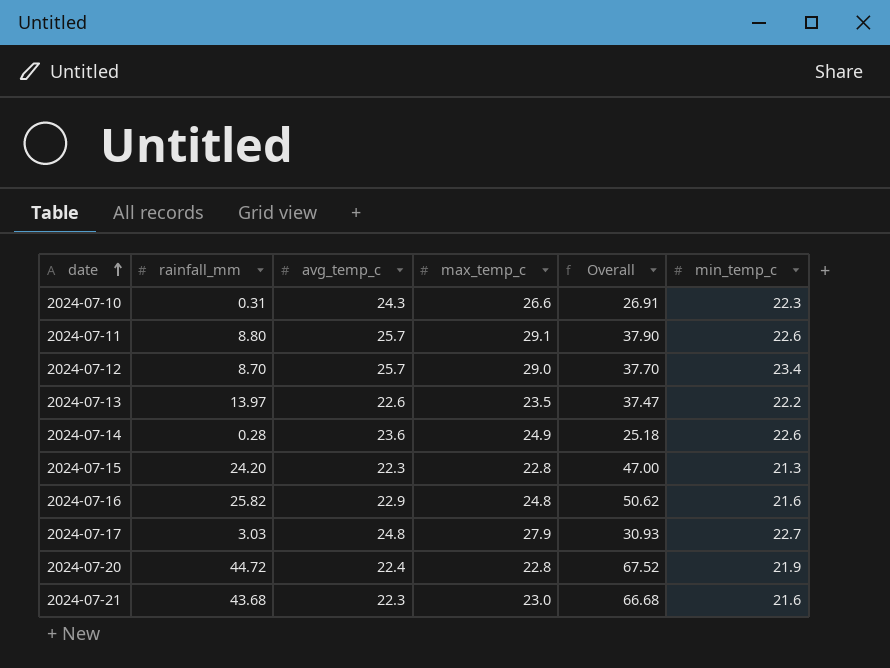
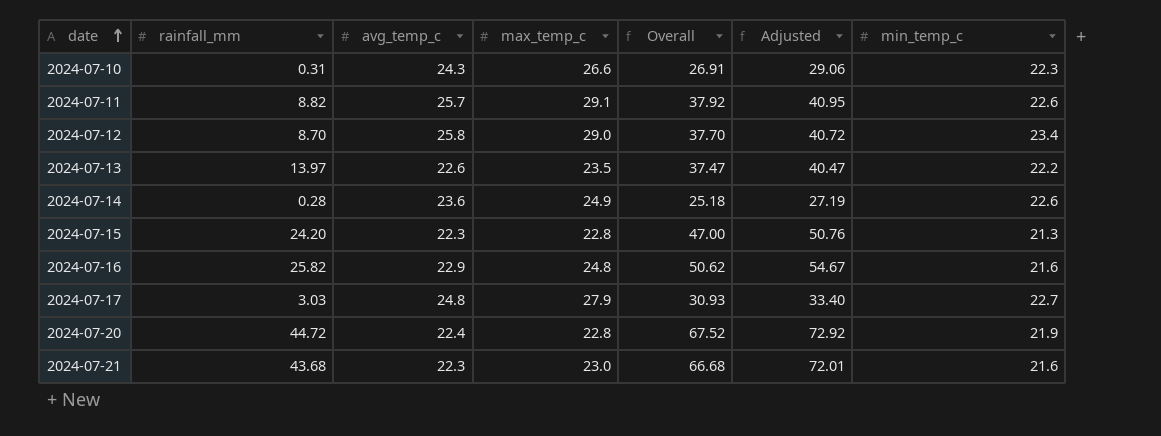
column Adjusted | formula: none -> [Overall] * 1.08
2024-07-11 | rainfall_mm: 8.80 -> 8.82
2024-07-11 | Overall: 37.90 -> 37.92
2024-07-12 | avg_temp_c: 25.7 -> 25.8

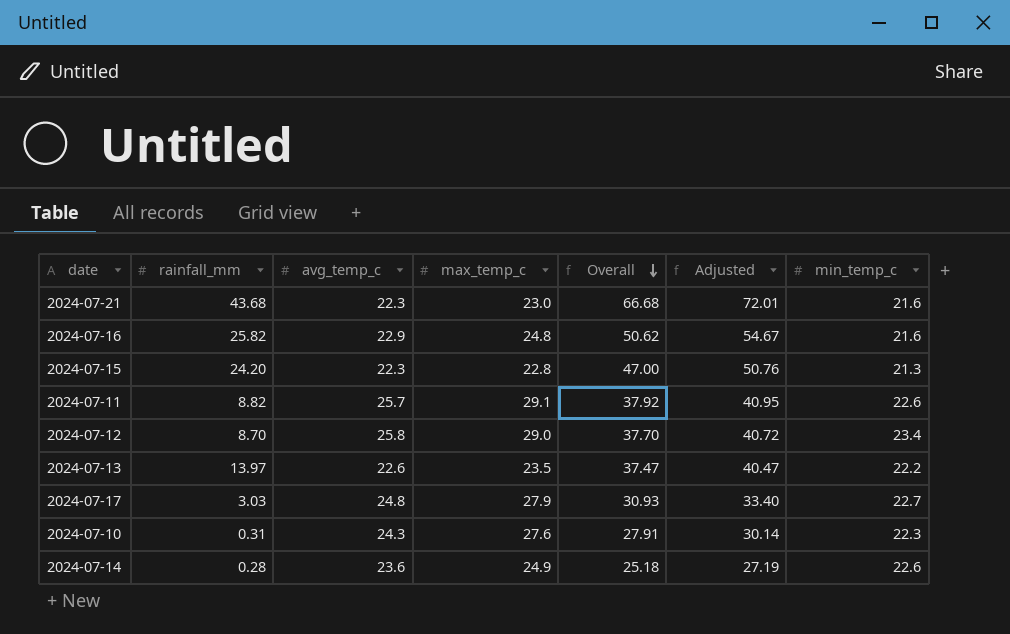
row order: date ascending -> Overall descending
row 2024-07-20: 44.72 | 22.4 | 22.8 | 67.52 | 72.92 | 21.9 -> none
2024-07-10 | max_temp_c: 26.6 -> 27.6
2024-07-10 | Overall: 26.91 -> 27.91
2024-07-10 | Adjusted: 29.06 -> 30.14

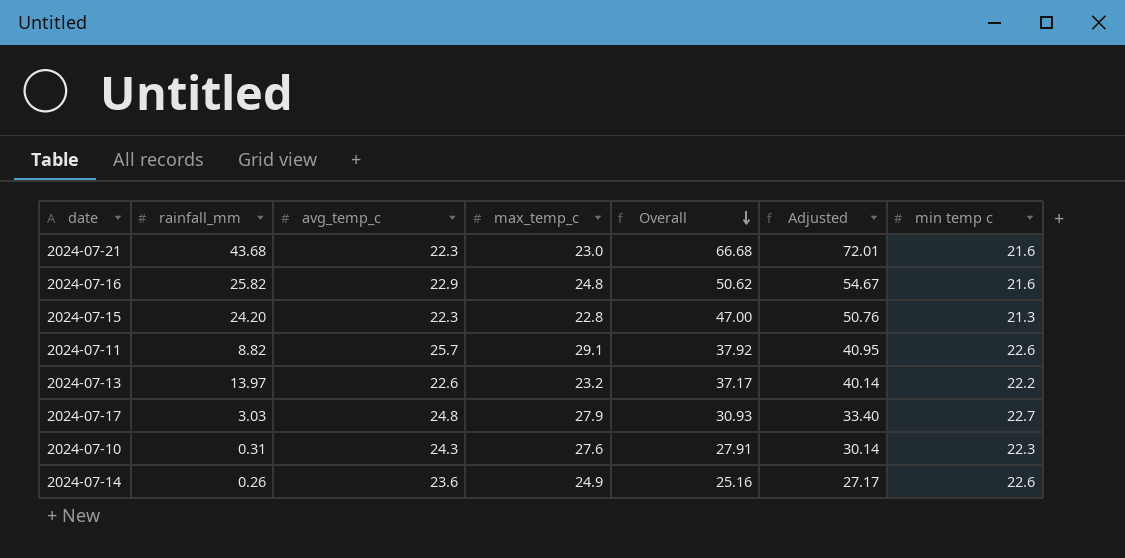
column name: min_temp_c -> min temp c
row 2024-07-12: 8.70 | 25.8 | 29.0 | 37.70 | 40.72 | 23.4 -> none
2024-07-13 | max_temp_c: 23.5 -> 23.2
2024-07-13 | Overall: 37.47 -> 37.17
2024-07-13 | Adjusted: 40.47 -> 40.14
2024-07-14 | rainfall_mm: 0.28 -> 0.26
2024-07-14 | Overall: 25.18 -> 25.16
2024-07-14 | Adjusted: 27.19 -> 27.17

